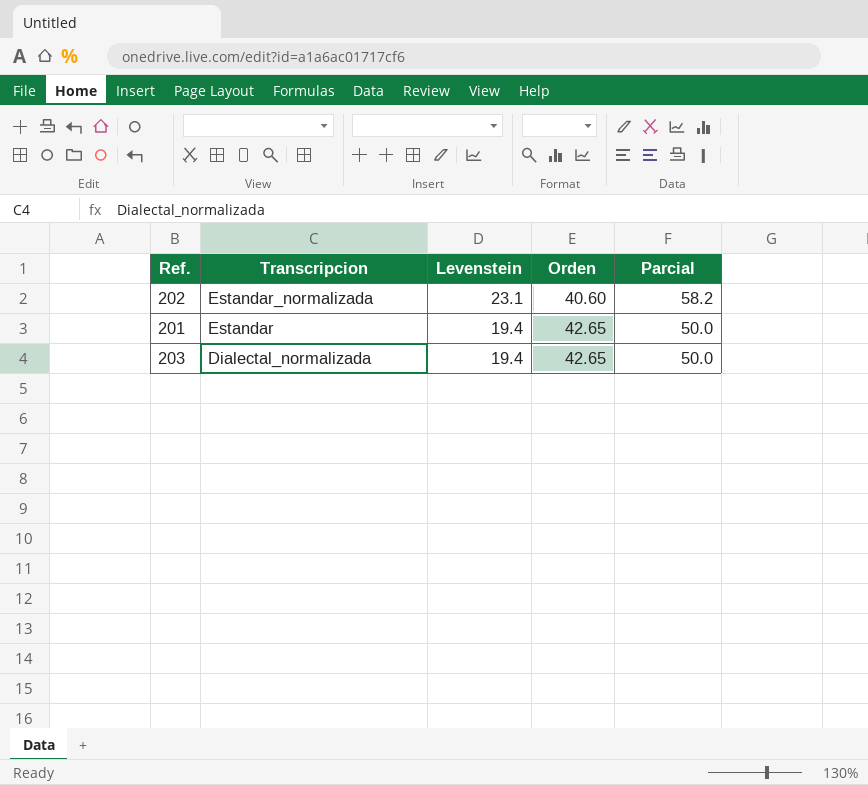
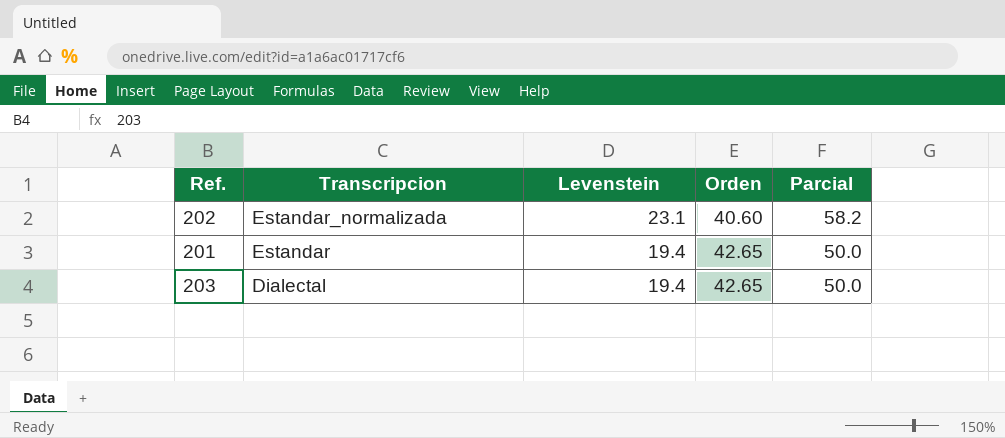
203 | Transcripcion: Dialectal_normalizada -> Dialectal

